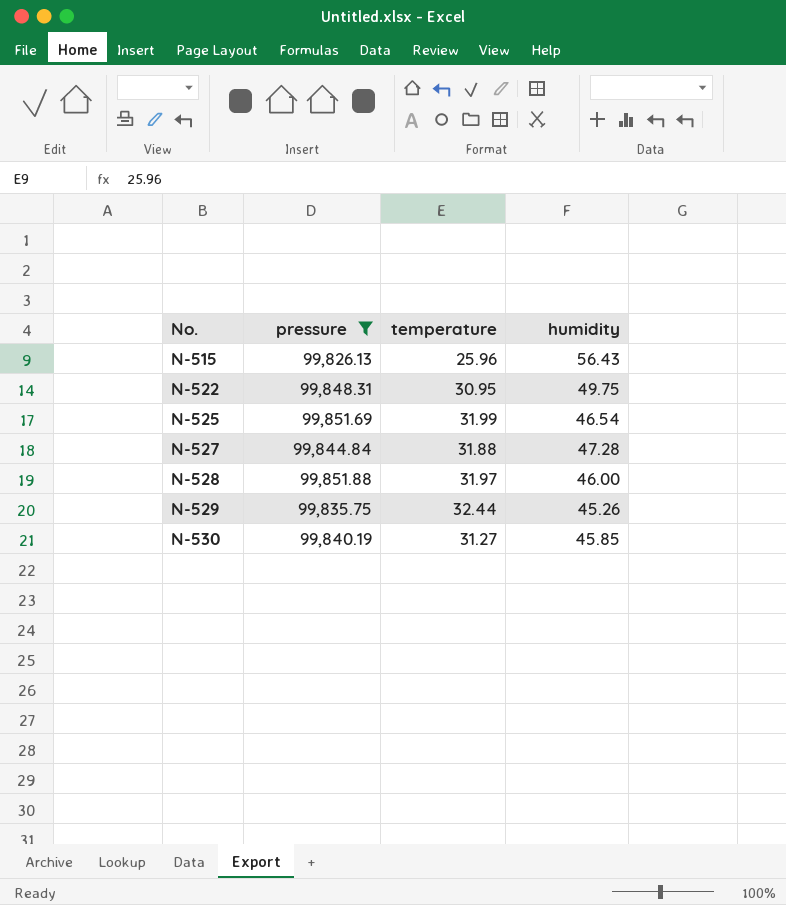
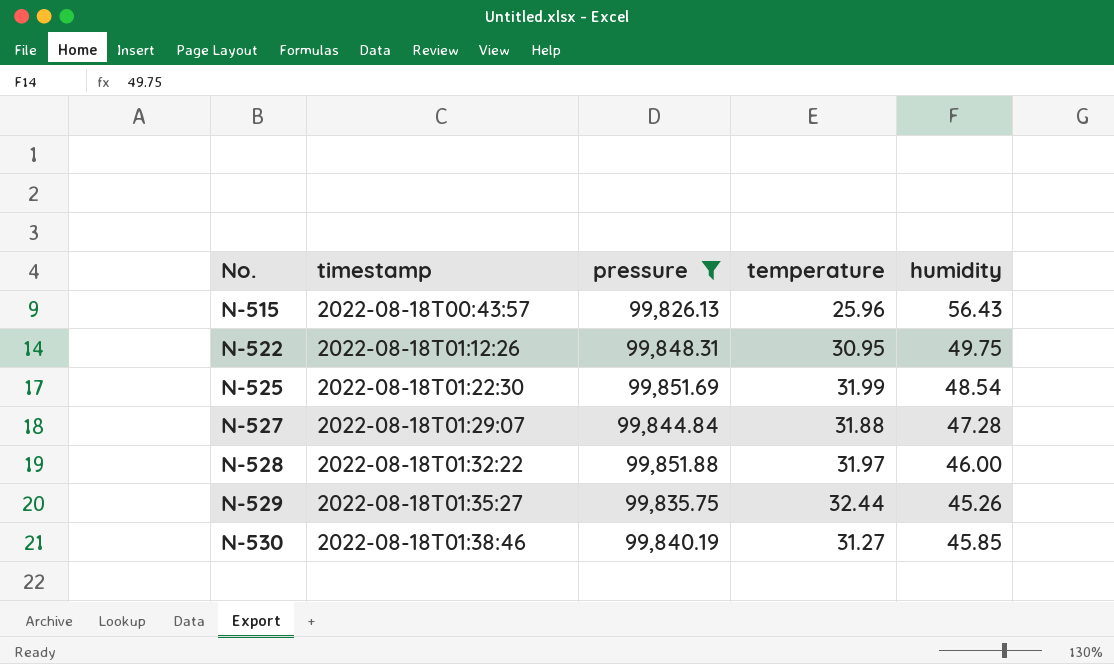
column timestamp | position: none -> 2
N-525 | humidity: 46.54 -> 48.54

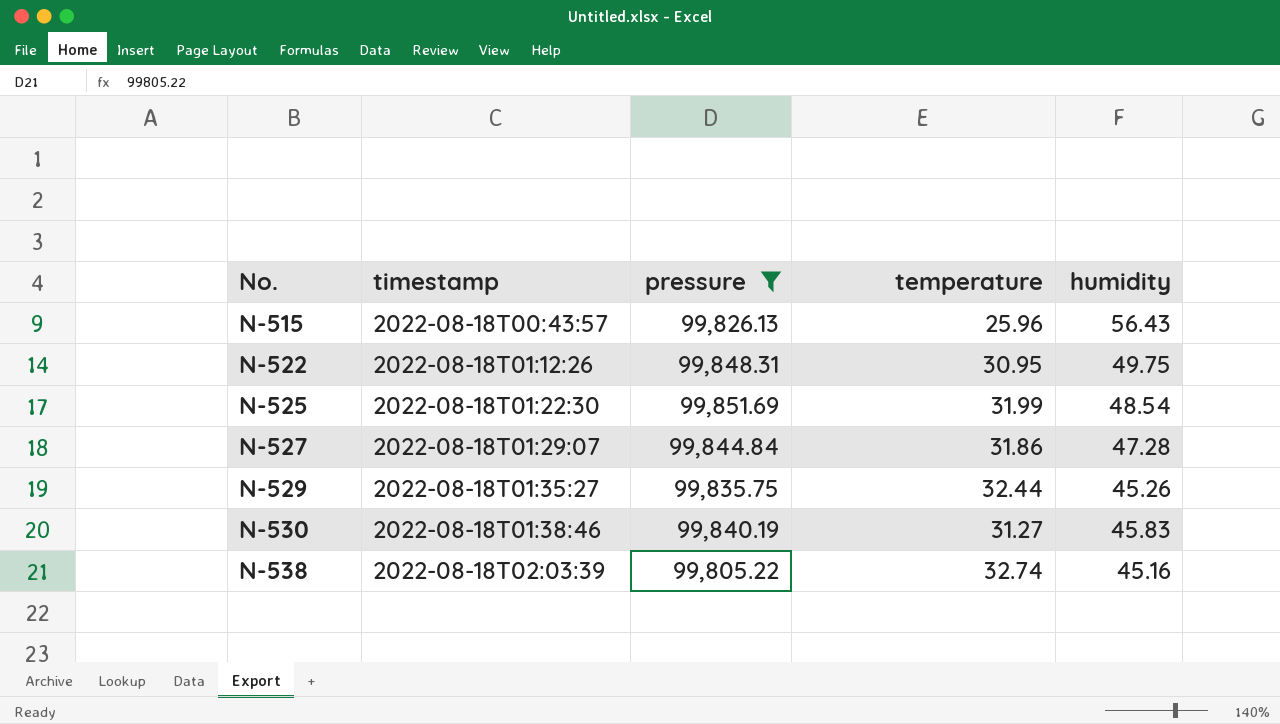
row N-528: 2022-08-18T01:32:22 | 99,851.88 | 31.97 | 46.00 -> none
N-527 | temperature: 31.88 -> 31.86
N-530 | humidity: 45.85 -> 45.83
row N-538: none -> 2022-08-18T02:03:39 | 99,805.22 | 32.74 | 45.16

